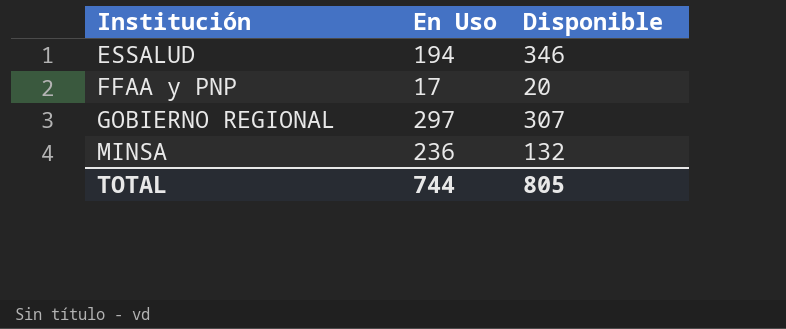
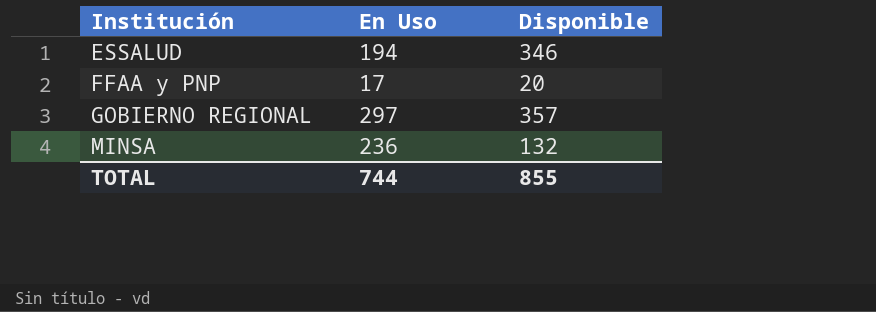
GOBIERNO REGIONAL | Disponible: 307 -> 357
TOTAL | Disponible: 805 -> 855

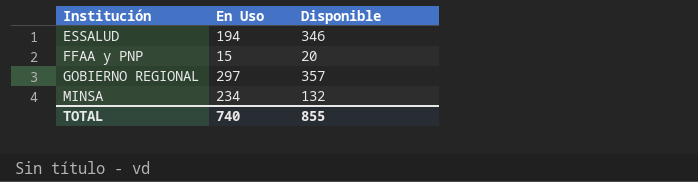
FFAA y PNP | En Uso: 17 -> 15
MINSA | En Uso: 236 -> 234
TOTAL | En Uso: 744 -> 740

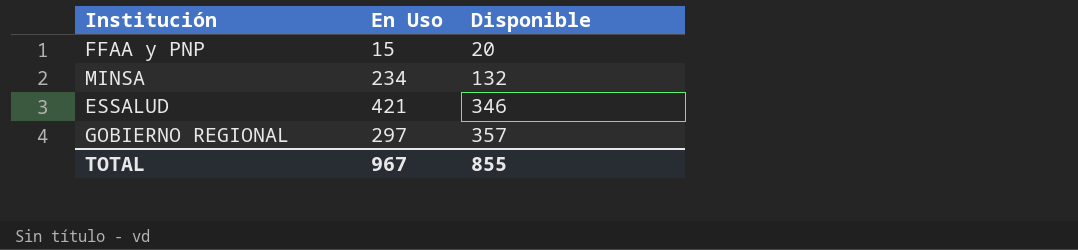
row order: Institución ascending -> Disponible ascending
ESSALUD | En Uso: 194 -> 421
TOTAL | En Uso: 740 -> 967

